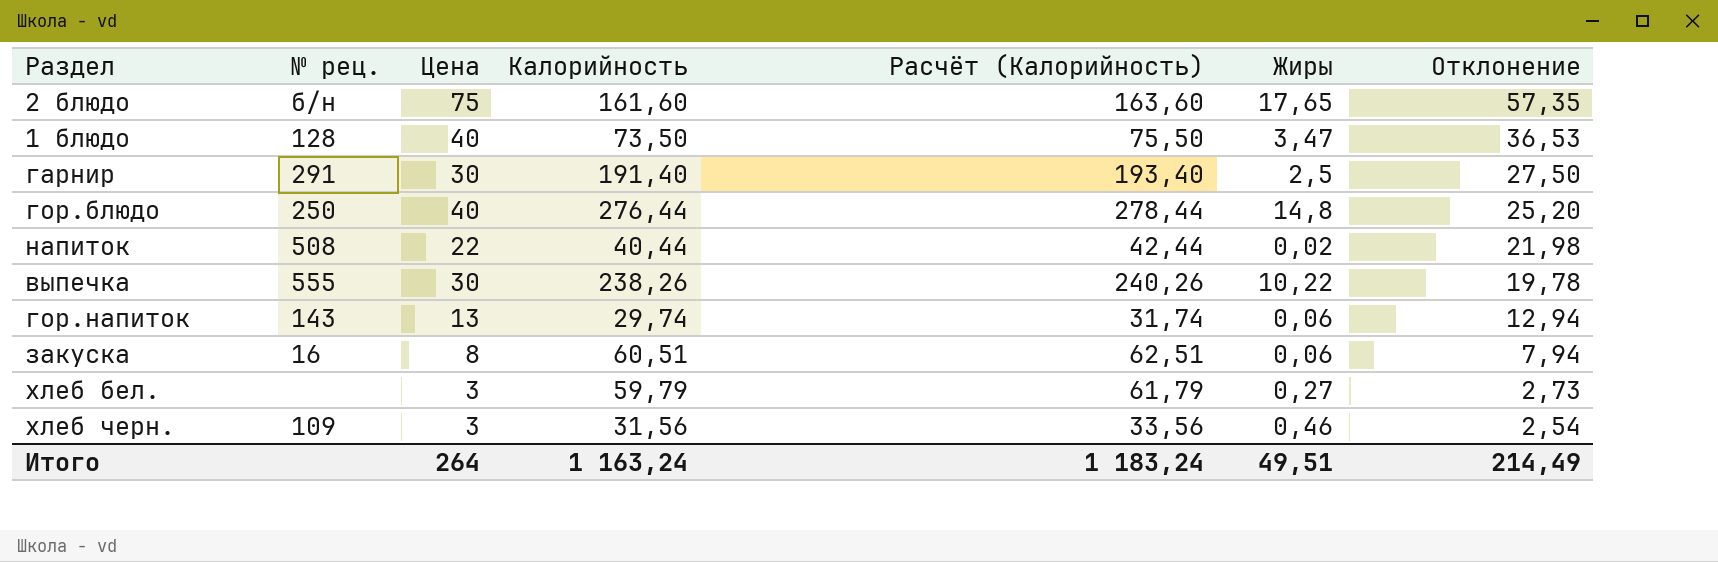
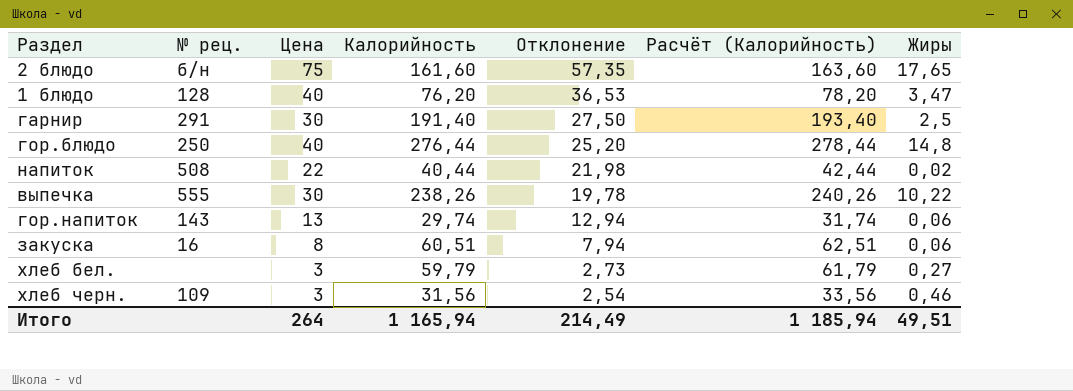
column Отклонение | position: 7 -> 5
1 блюдо | Калорийность: 73,50 -> 76,20
1 блюдо | Расчёт (Калорийность): 75,50 -> 78,20
Итого | Калорийность: 1 163,24 -> 1 165,94
Итого | Расчёт (Калорийность): 1 183,24 -> 1 185,94

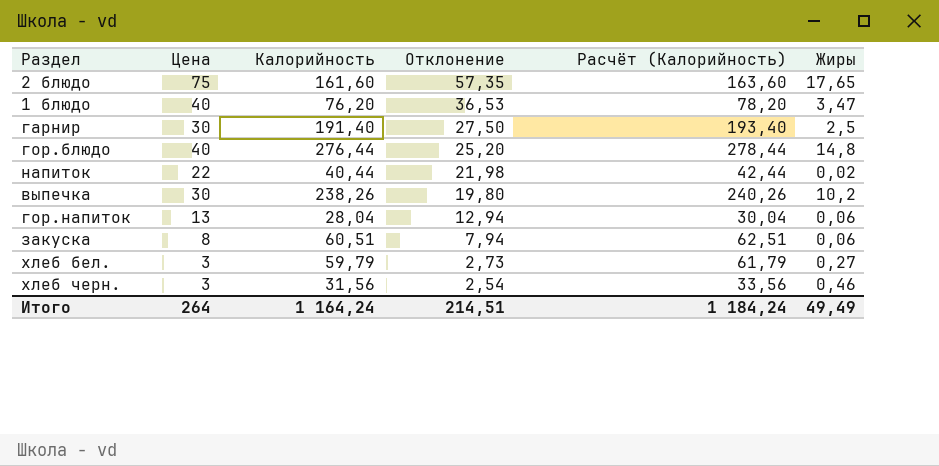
column № рец. | position: 2 -> none
выпечка | Отклонение: 19,78 -> 19,80
выпечка | Жиры: 10,22 -> 10,2
гор.напиток | Калорийность: 29,74 -> 28,04
гор.напиток | Расчёт (Калорийность): 31,74 -> 30,04
Итого | Калорийность: 1 165,94 -> 1 164,24
Итого | Отклонение: 214,49 -> 214,51
Итого | Расчёт (Калорийность): 1 185,94 -> 1 184,24
Итого | Жиры: 49,51 -> 49,49

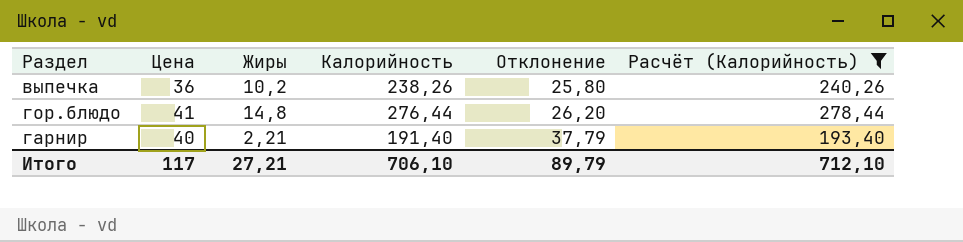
filter: none -> Расчёт (Калорийность) >= 193,40
row order: Отклонение descending -> Отклонение ascending
column Жиры | position: 6 -> 3
выпечка | Цена: 30 -> 36
выпечка | Отклонение: 19,80 -> 25,80
гор.блюдо | Цена: 40 -> 41
гор.блюдо | Отклонение: 25,20 -> 26,20
гарнир | Цена: 30 -> 40
гарнир | Жиры: 2,5 -> 2,21
гарнир | Отклонение: 27,50 -> 37,79
Итого | Цена: 264 -> 117
Итого | Жиры: 49,49 -> 27,21
Итого | Калорийность: 1 164,24 -> 706,10
Итого | Отклонение: 214,51 -> 89,79
Итого | Расчёт (Калорийность): 1 184,24 -> 712,10

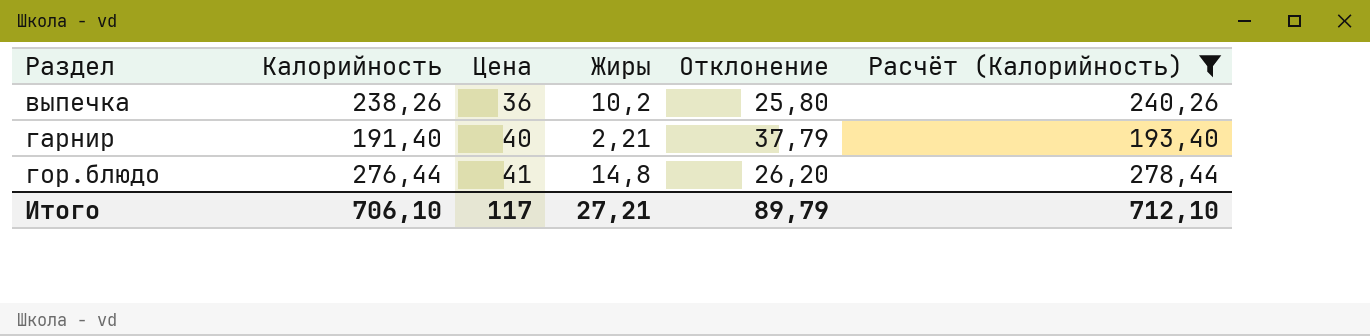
row order: Отклонение ascending -> Раздел ascending
column Калорийность | position: 4 -> 2

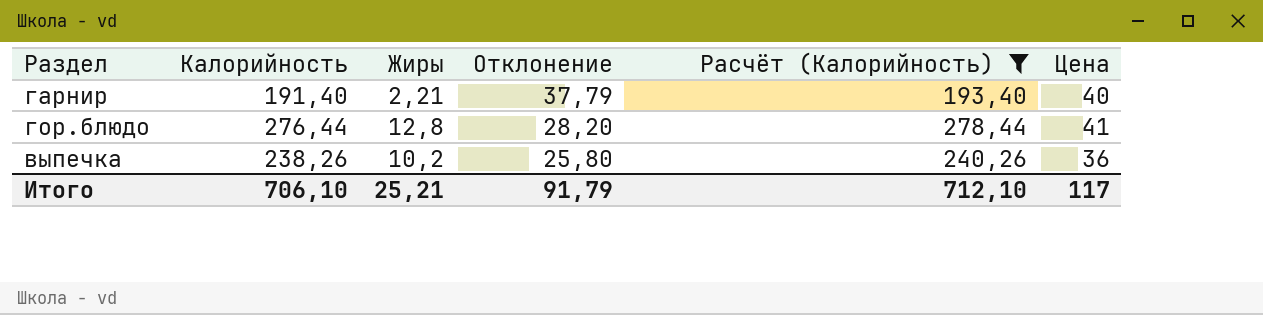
row order: Раздел ascending -> Отклонение descending
column Цена | position: 3 -> 6
гор.блюдо | Жиры: 14,8 -> 12,8
гор.блюдо | Отклонение: 26,20 -> 28,20
Итого | Жиры: 27,21 -> 25,21
Итого | Отклонение: 89,79 -> 91,79

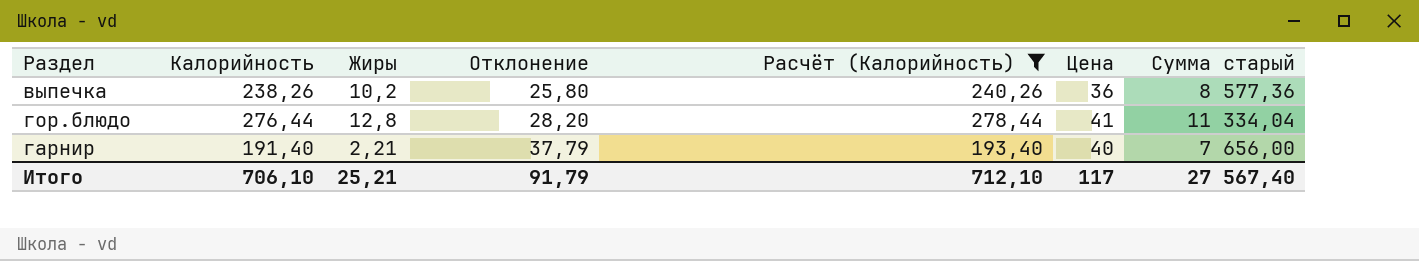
row order: Отклонение descending -> Отклонение ascending
column Сумма старый | formula: none -> [Калорийность] * [Цена]

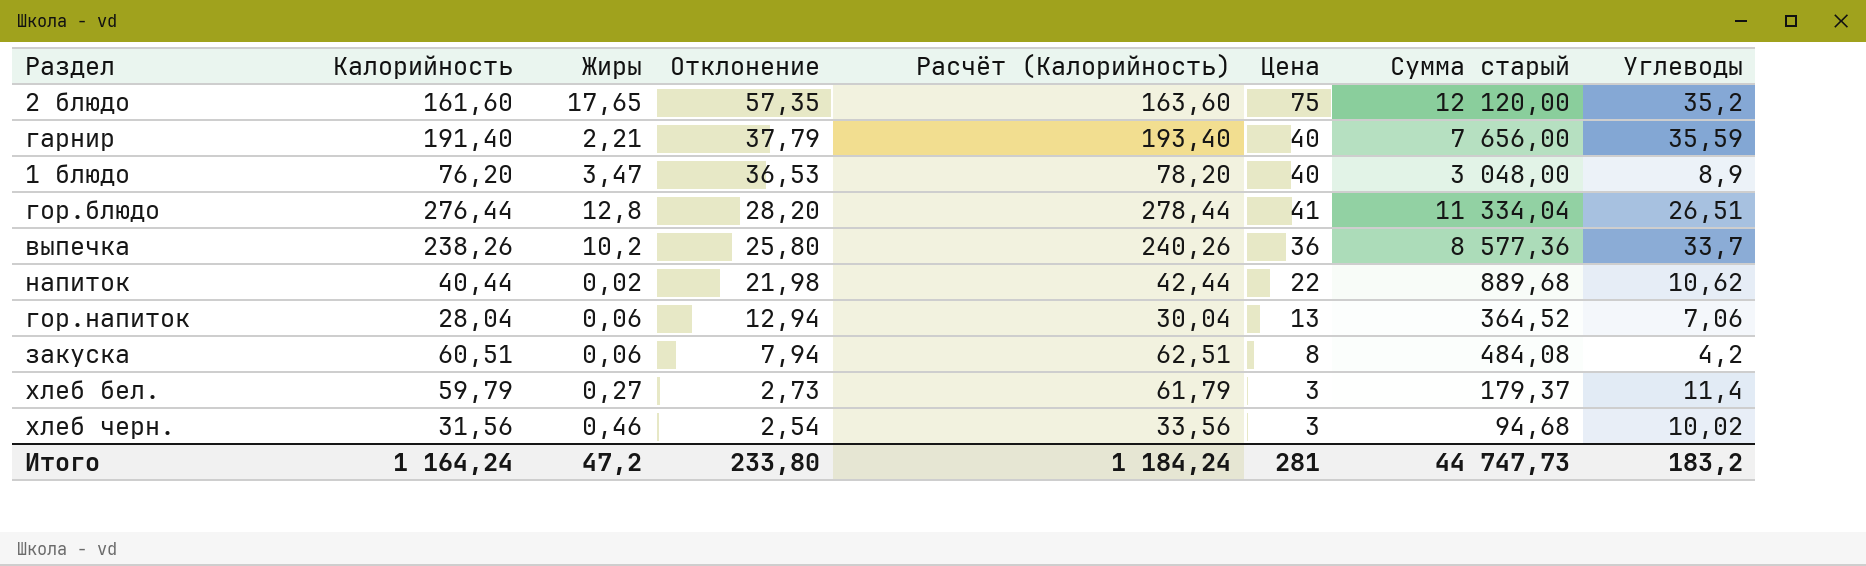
filter: Расчёт (Калорийность) >= 193,40 -> none
row order: Отклонение ascending -> Отклонение descending
column Углеводы | position: none -> 8
Итого | Калорийность: 706,10 -> 1 164,24
Итого | Жиры: 25,21 -> 47,2
Итого | Отклонение: 91,79 -> 233,80
Итого | Расчёт (Калорийность): 712,10 -> 1 184,24
Итого | Цена: 117 -> 281
Итого | Сумма старый: 27 567,40 -> 44 747,73

